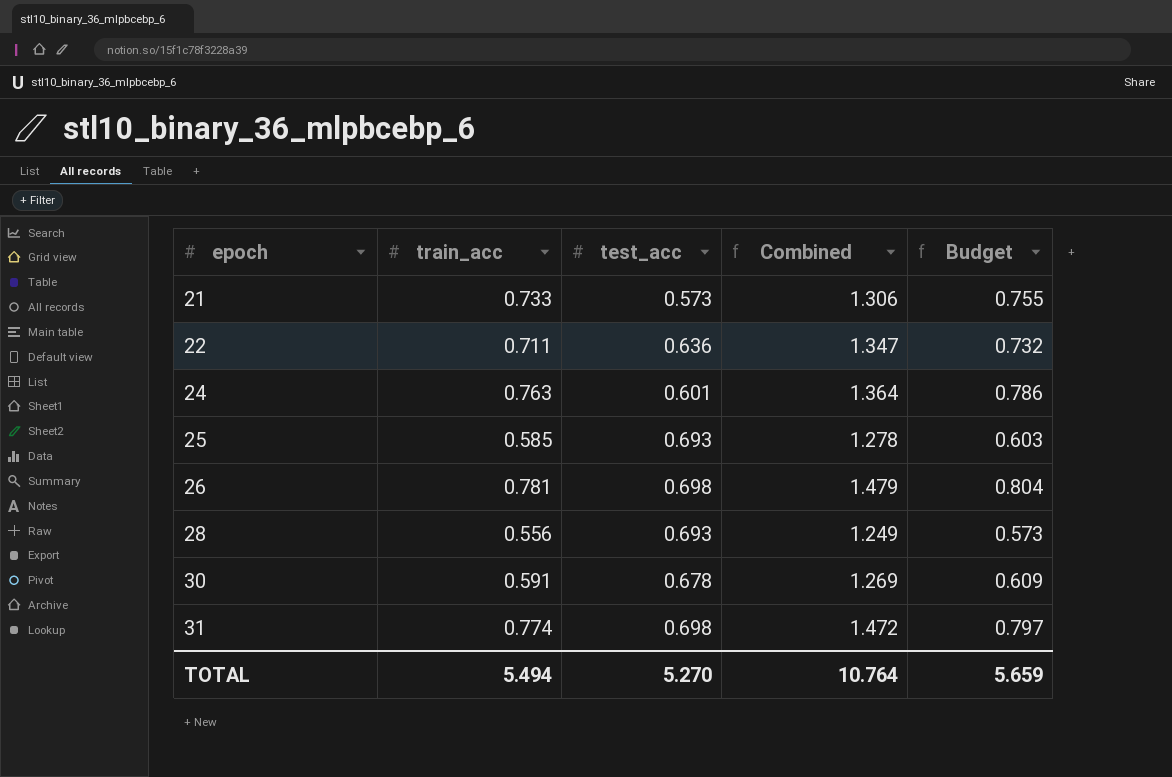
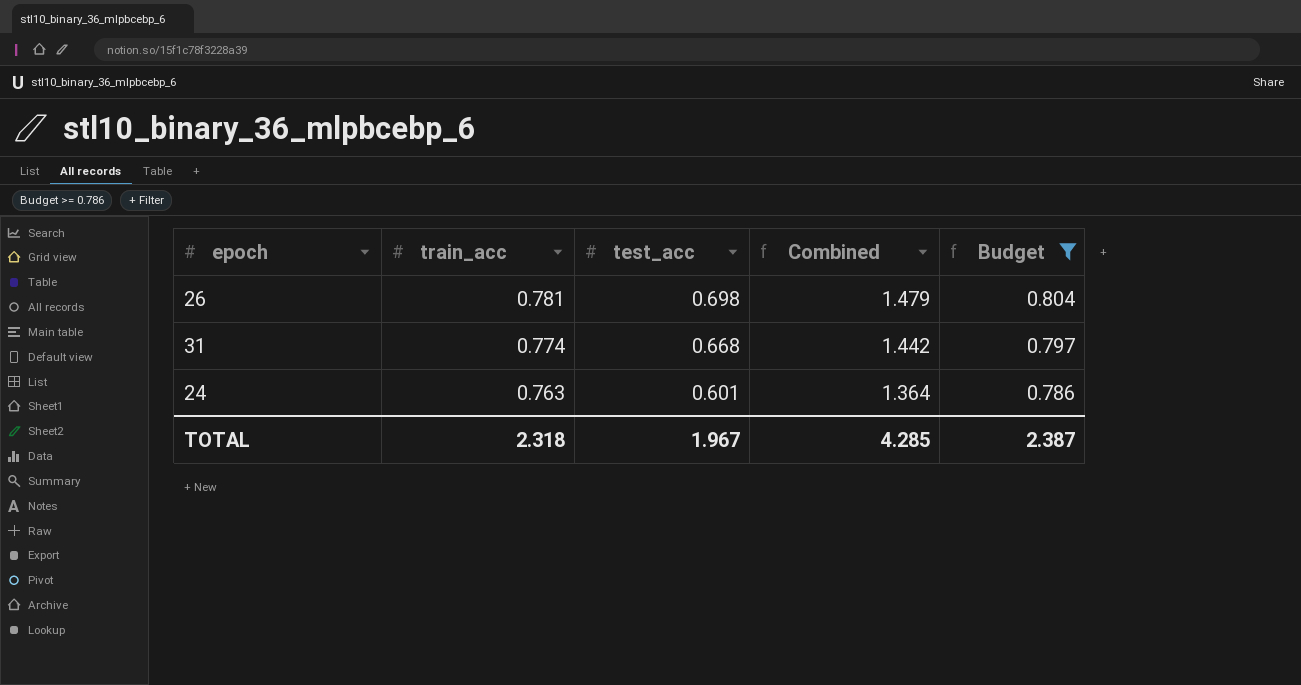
filter: none -> Budget >= 0.786
row order: epoch ascending -> train_acc descending
31 | test_acc: 0.698 -> 0.668
31 | Combined: 1.472 -> 1.442
TOTAL | train_acc: 5.494 -> 2.318
TOTAL | test_acc: 5.270 -> 1.967
TOTAL | Combined: 10.764 -> 4.285
TOTAL | Budget: 5.659 -> 2.387

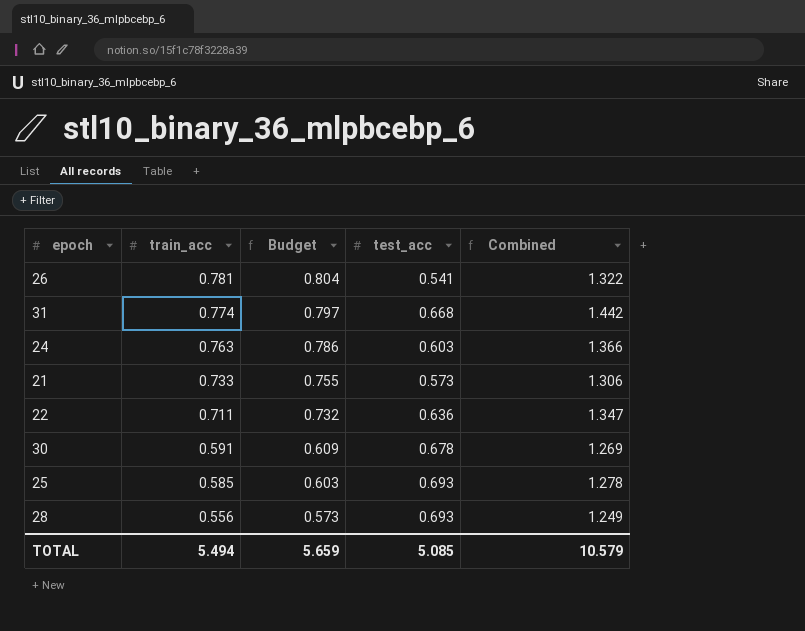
filter: Budget >= 0.786 -> none
column Budget | position: 5 -> 3
26 | test_acc: 0.698 -> 0.541
26 | Combined: 1.479 -> 1.322
24 | test_acc: 0.601 -> 0.603
24 | Combined: 1.364 -> 1.366
TOTAL | train_acc: 2.318 -> 5.494
TOTAL | Budget: 2.387 -> 5.659
TOTAL | test_acc: 1.967 -> 5.085
TOTAL | Combined: 4.285 -> 10.579

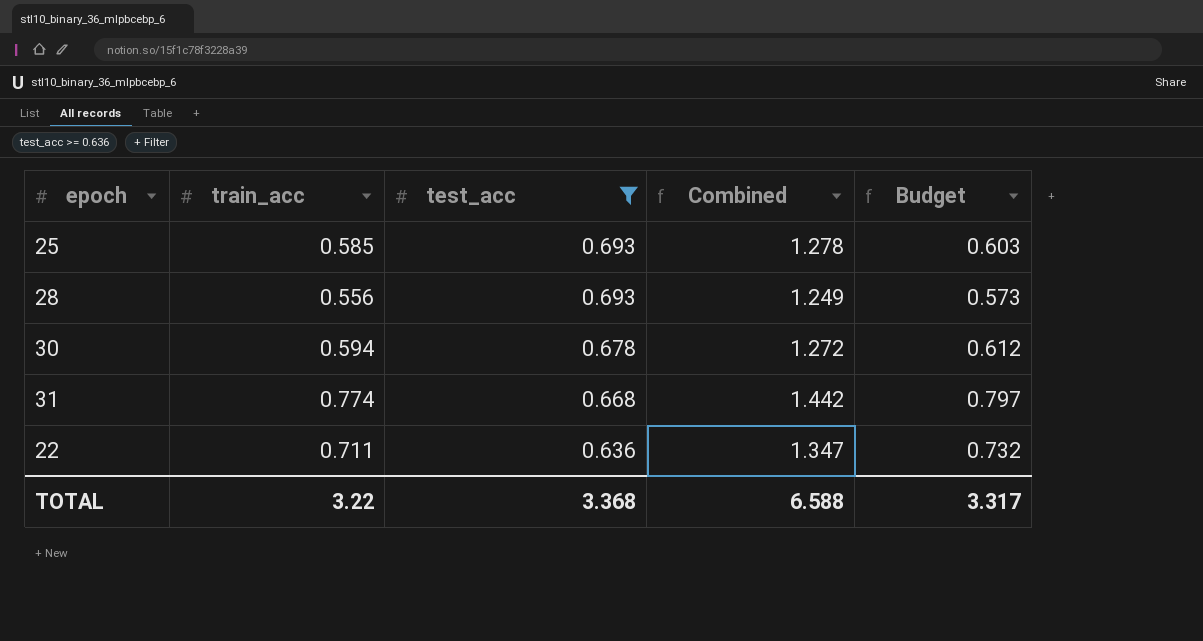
filter: none -> test_acc >= 0.636
row order: train_acc descending -> test_acc descending
column Budget | position: 3 -> 5
30 | train_acc: 0.591 -> 0.594
30 | Combined: 1.269 -> 1.272
30 | Budget: 0.609 -> 0.612
TOTAL | train_acc: 5.494 -> 3.22
TOTAL | test_acc: 5.085 -> 3.368
TOTAL | Combined: 10.579 -> 6.588
TOTAL | Budget: 5.659 -> 3.317

